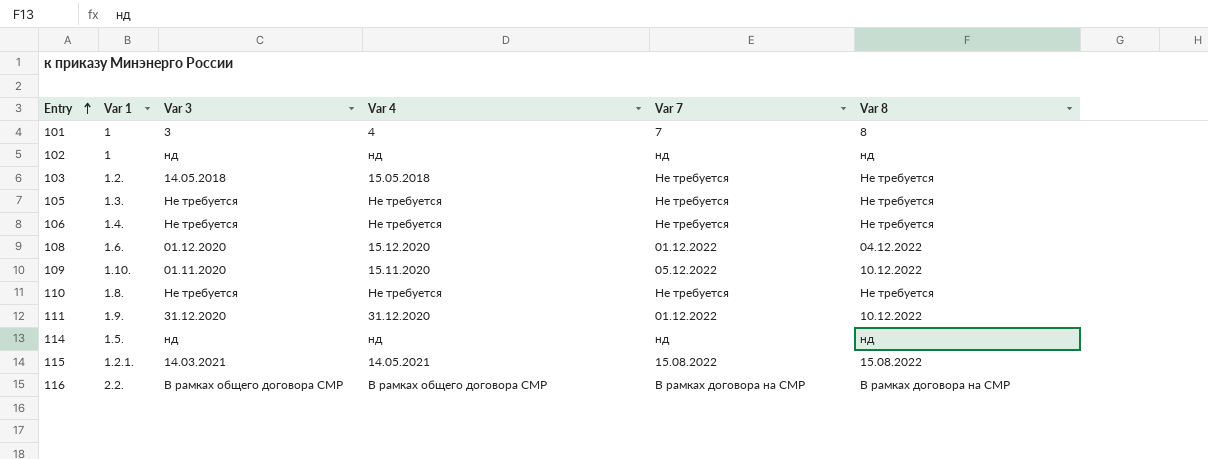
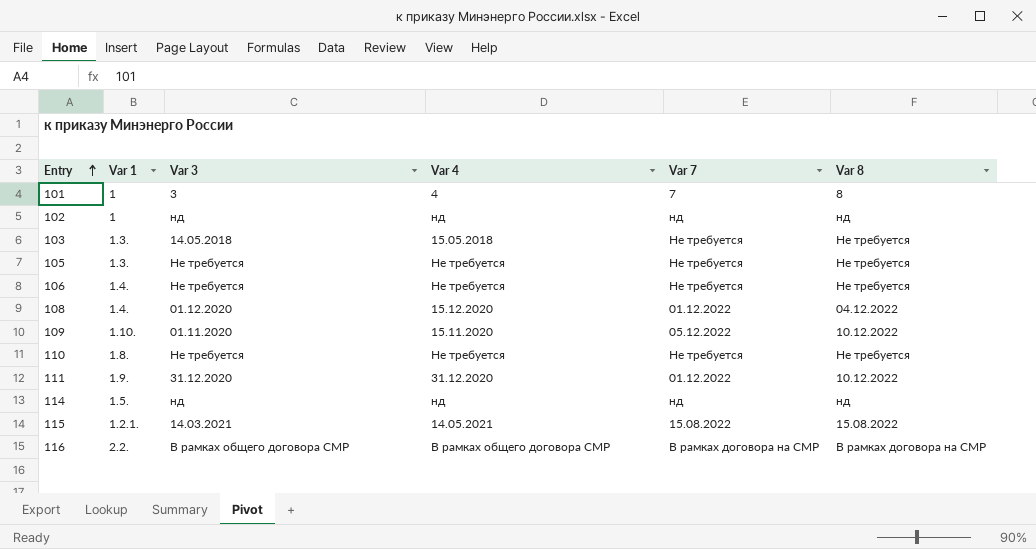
103 | Var 1: 1.2. -> 1.3.
108 | Var 1: 1.6. -> 1.4.

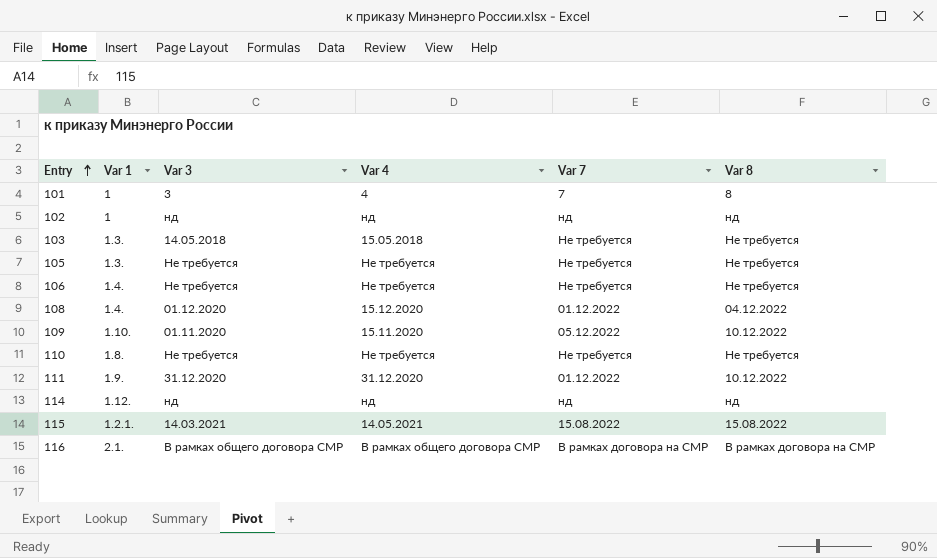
114 | Var 1: 1.5. -> 1.12.
116 | Var 1: 2.2. -> 2.1.

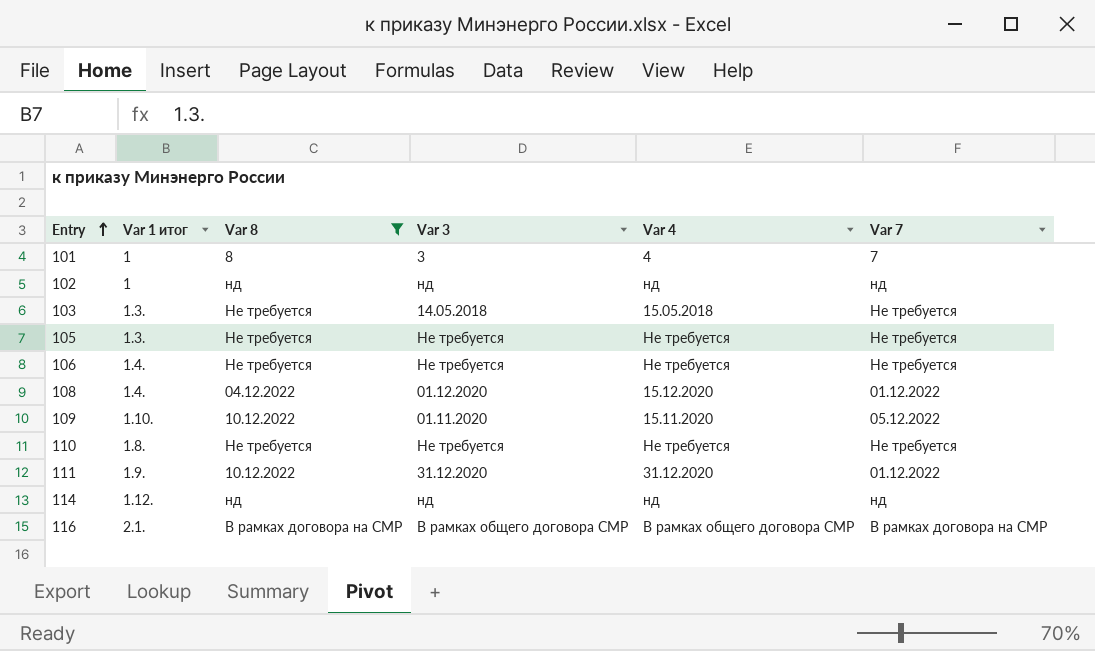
filter: none -> Var 8 != 15.08.2022
column name: Var 1 -> Var 1 итог
column Var 8 | position: 6 -> 3

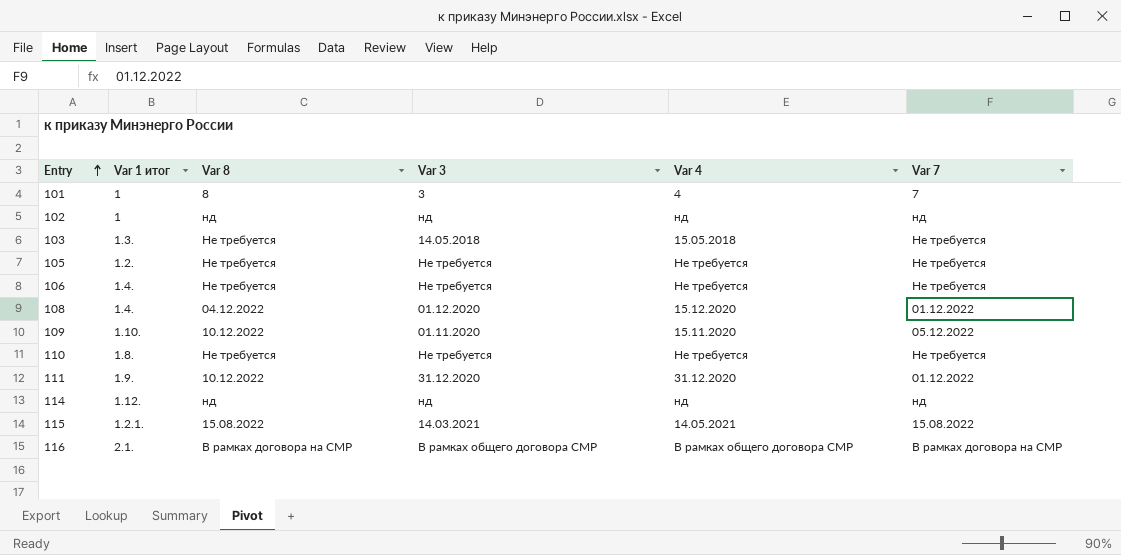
filter: Var 8 != 15.08.2022 -> none
105 | Var 1 итог: 1.3. -> 1.2.

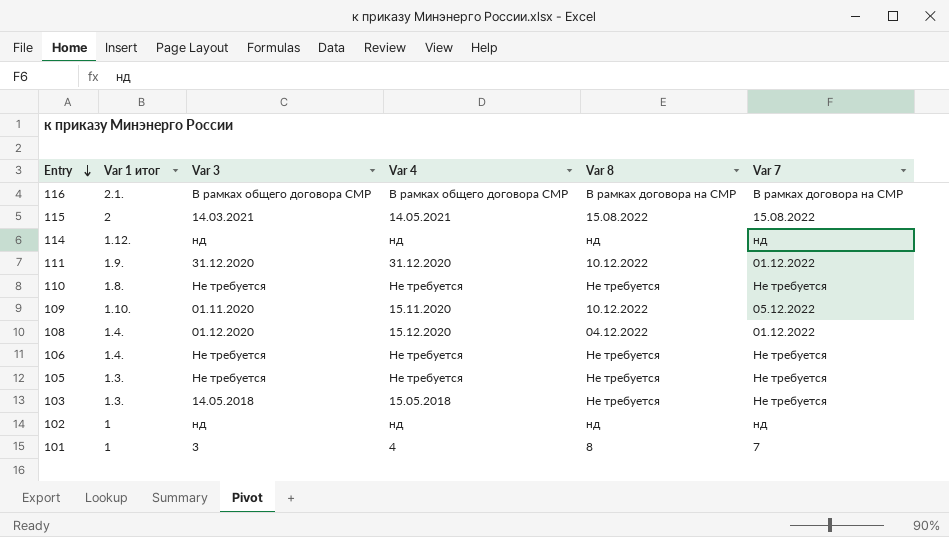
row order: Entry ascending -> Entry descending
column Var 8 | position: 3 -> 5
115 | Var 1 итог: 1.2.1. -> 2
105 | Var 1 итог: 1.2. -> 1.3.

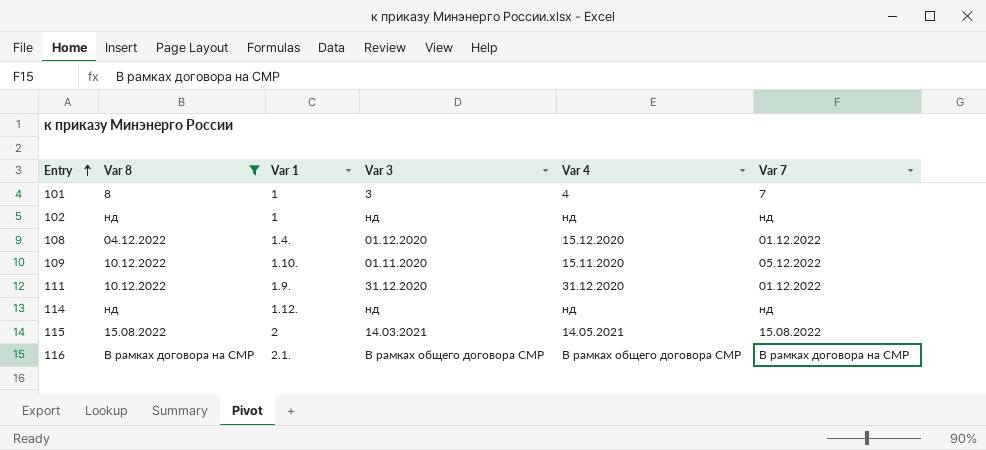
filter: none -> Var 8 != Не требуется
row order: Entry descending -> Entry ascending
column Var 8 | position: 5 -> 2
column name: Var 1 итог -> Var 1

